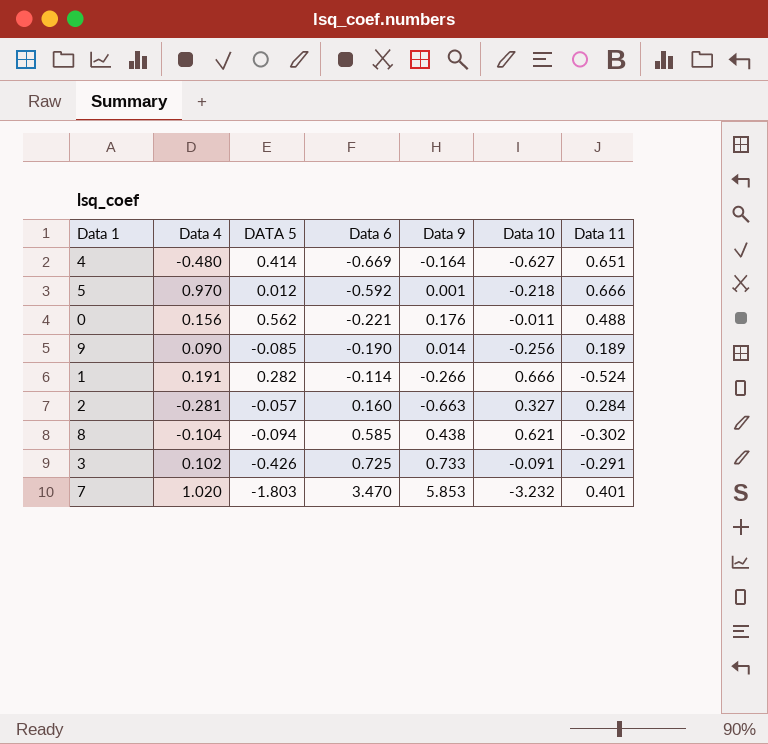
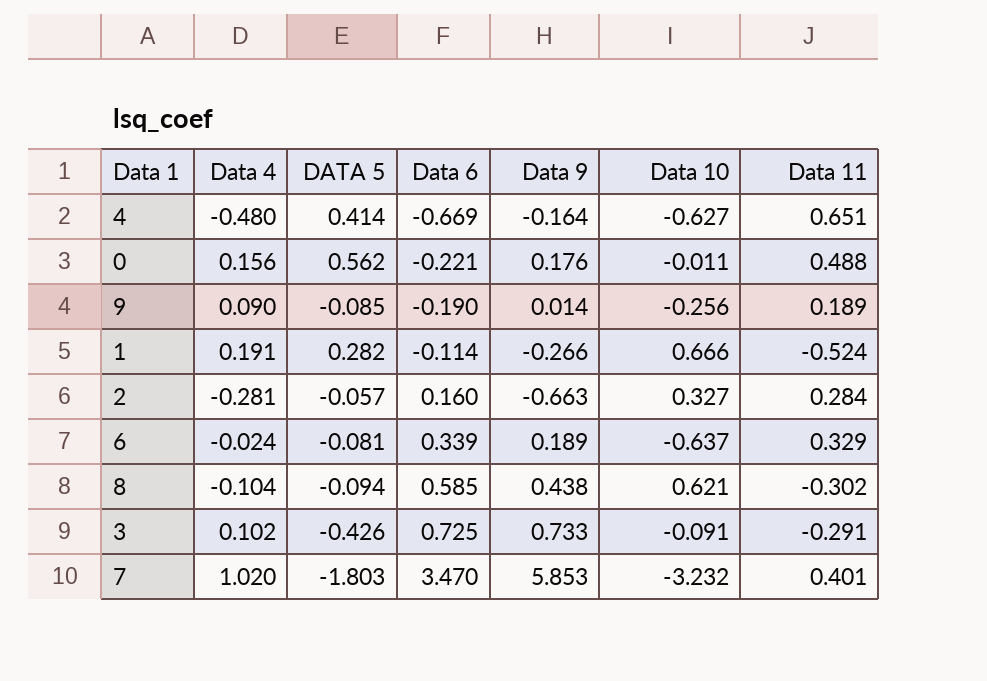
row 5: 0.970 | 0.012 | -0.592 | 0.001 | -0.218 | 0.666 -> none
row 6: none -> -0.024 | -0.081 | 0.339 | 0.189 | -0.637 | 0.329

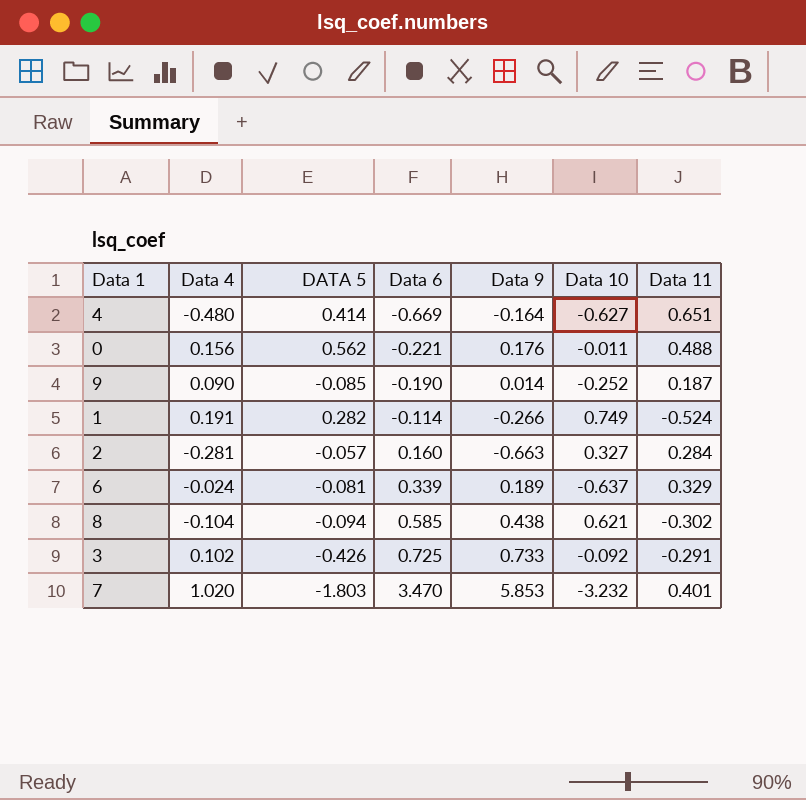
9 | Data 10: -0.256 -> -0.252
9 | Data 11: 0.189 -> 0.187
1 | Data 10: 0.666 -> 0.749
3 | Data 10: -0.091 -> -0.092

